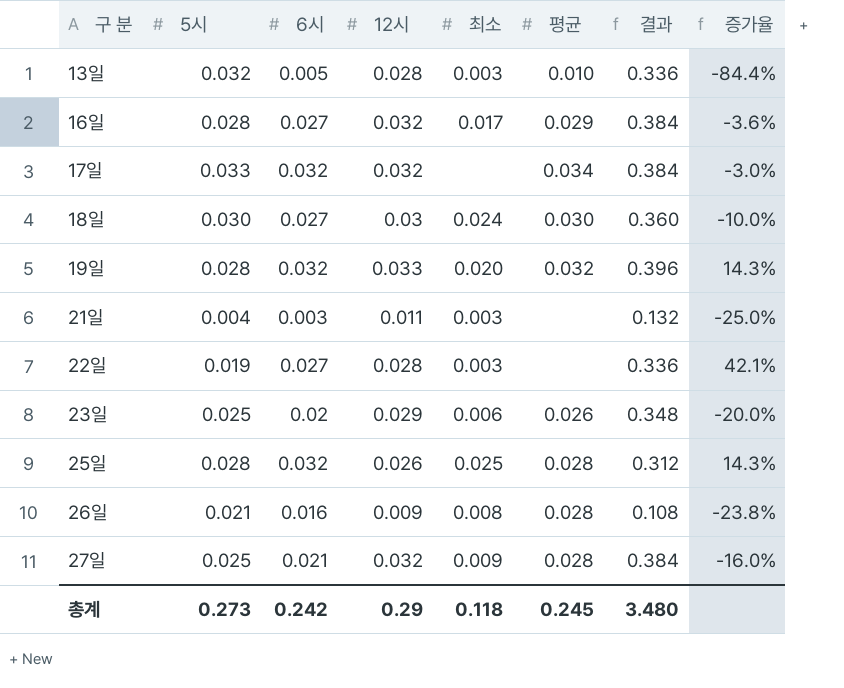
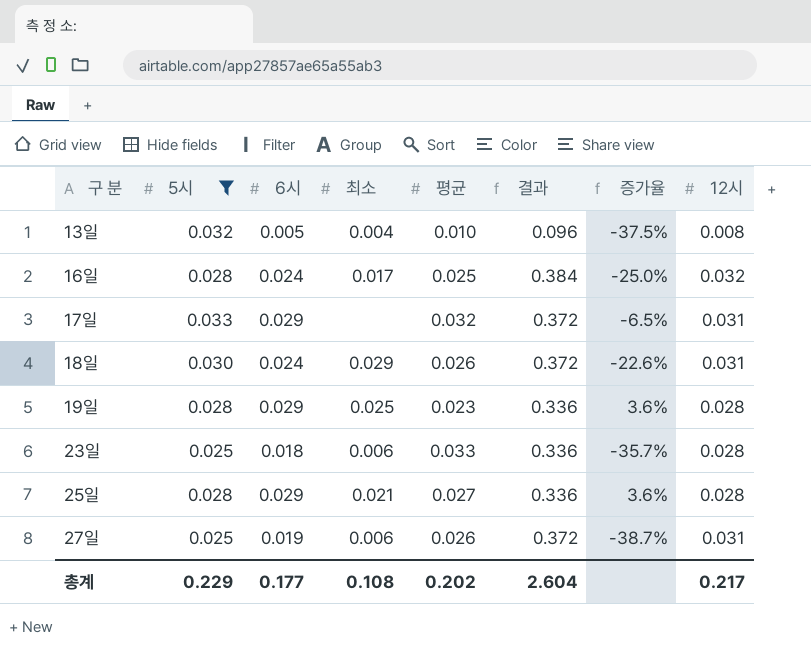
filter: none -> 5시 >= 0.025
column 증가율 | formula: ([6시] - [5시]) / [5시] -> ([6시] - [12시]) / [12시]
column 12시 | position: 4 -> 8
13일 | 최소: 0.003 -> 0.004
13일 | 결과: 0.336 -> 0.096
13일 | 12시: 0.028 -> 0.008
16일 | 6시: 0.027 -> 0.024
16일 | 평균: 0.029 -> 0.025
17일 | 6시: 0.032 -> 0.029
17일 | 평균: 0.034 -> 0.032
17일 | 결과: 0.384 -> 0.372
17일 | 12시: 0.032 -> 0.031
18일 | 6시: 0.027 -> 0.024
18일 | 최소: 0.024 -> 0.029
18일 | 평균: 0.030 -> 0.026
18일 | 결과: 0.360 -> 0.372
18일 | 12시: 0.03 -> 0.031
19일 | 6시: 0.032 -> 0.029
19일 | 최소: 0.020 -> 0.025
19일 | 평균: 0.032 -> 0.023
19일 | 결과: 0.396 -> 0.336
19일 | 12시: 0.033 -> 0.028
23일 | 6시: 0.02 -> 0.018
23일 | 평균: 0.026 -> 0.033
23일 | 결과: 0.348 -> 0.336
23일 | 12시: 0.029 -> 0.028
25일 | 6시: 0.032 -> 0.029
25일 | 최소: 0.025 -> 0.021
25일 | 평균: 0.028 -> 0.027
25일 | 결과: 0.312 -> 0.336
25일 | 12시: 0.026 -> 0.028
27일 | 6시: 0.021 -> 0.019
27일 | 최소: 0.009 -> 0.006
27일 | 평균: 0.028 -> 0.026
27일 | 결과: 0.384 -> 0.372
27일 | 12시: 0.032 -> 0.031
총계 | 5시: 0.273 -> 0.229
총계 | 6시: 0.242 -> 0.177
총계 | 최소: 0.118 -> 0.108
총계 | 평균: 0.245 -> 0.202
총계 | 결과: 3.480 -> 2.604
총계 | 12시: 0.29 -> 0.217

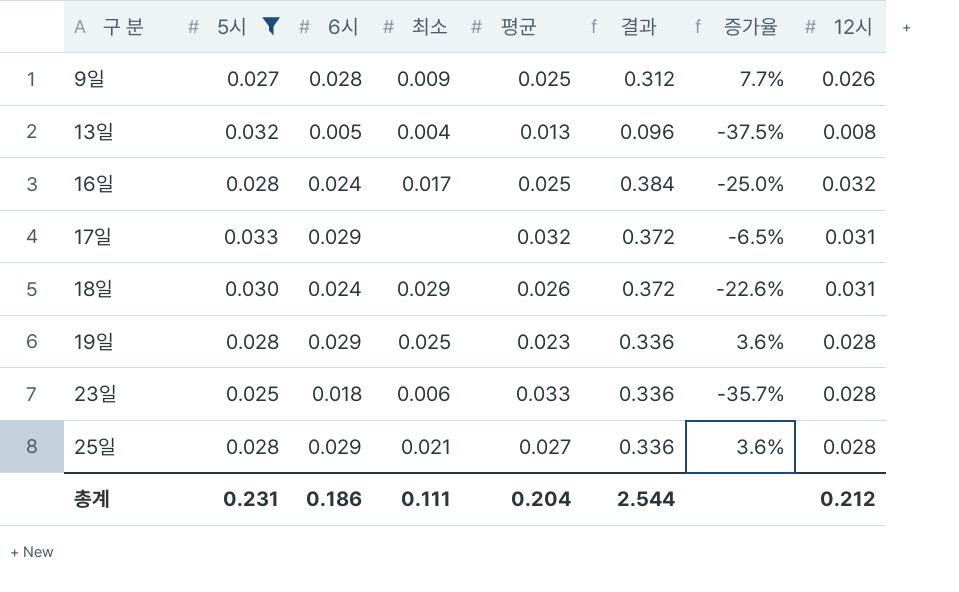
row 27일: 0.025 | 0.019 | 0.006 | 0.026 | 0.372 | -38.7% | 0.031 -> none
row 9일: none -> 0.027 | 0.028 | 0.009 | 0.025 | 0.312 | 7.7% | 0.026
13일 | 평균: 0.010 -> 0.013
총계 | 5시: 0.229 -> 0.231
총계 | 6시: 0.177 -> 0.186
총계 | 최소: 0.108 -> 0.111
총계 | 평균: 0.202 -> 0.204
총계 | 결과: 2.604 -> 2.544
총계 | 12시: 0.217 -> 0.212

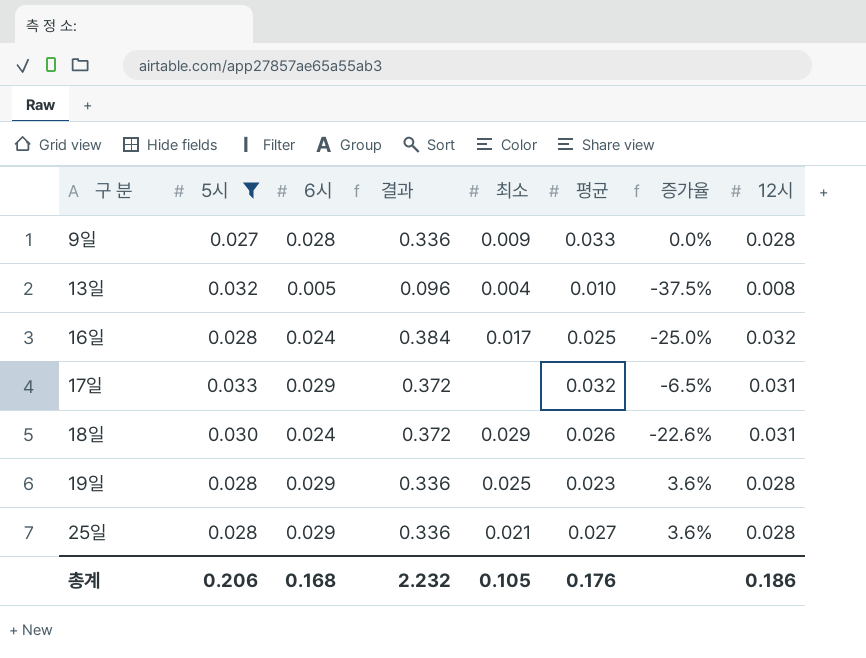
column 결과 | position: 6 -> 4
row 23일: 0.025 | 0.018 | 0.006 | 0.033 | 0.336 | -35.7% | 0.028 -> none
9일 | 결과: 0.312 -> 0.336
9일 | 평균: 0.025 -> 0.033
9일 | 증가율: 7.7% -> 0.0%
9일 | 12시: 0.026 -> 0.028
13일 | 평균: 0.013 -> 0.010
총계 | 5시: 0.231 -> 0.206
총계 | 6시: 0.186 -> 0.168
총계 | 결과: 2.544 -> 2.232
총계 | 최소: 0.111 -> 0.105
총계 | 평균: 0.204 -> 0.176
총계 | 12시: 0.212 -> 0.186

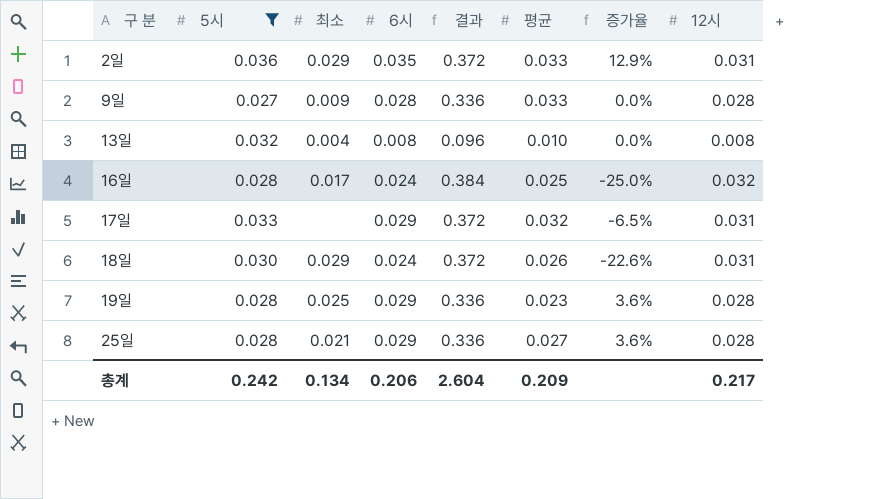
column 최소 | position: 5 -> 3
row 2일: none -> 0.036 | 0.029 | 0.035 | 0.372 | 0.033 | 12.9% | 0.031
13일 | 6시: 0.005 -> 0.008
13일 | 증가율: -37.5% -> 0.0%
총계 | 5시: 0.206 -> 0.242
총계 | 최소: 0.105 -> 0.134
총계 | 6시: 0.168 -> 0.206
총계 | 결과: 2.232 -> 2.604
총계 | 평균: 0.176 -> 0.209
총계 | 12시: 0.186 -> 0.217

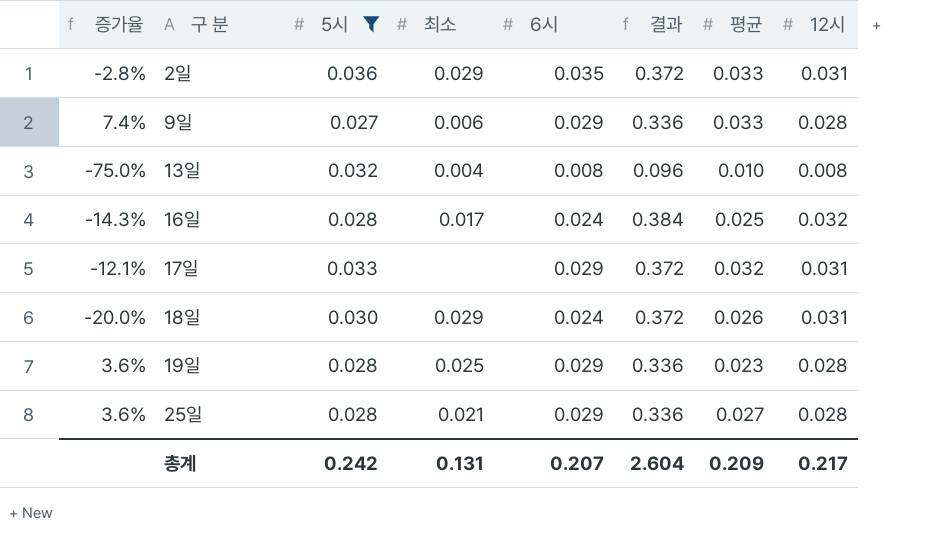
column 증가율 | formula: ([6시] - [12시]) / [12시] -> ([6시] - [5시]) / [5시]
column 증가율 | position: 7 -> 1
9일 | 최소: 0.009 -> 0.006
9일 | 6시: 0.028 -> 0.029
총계 | 최소: 0.134 -> 0.131
총계 | 6시: 0.206 -> 0.207

